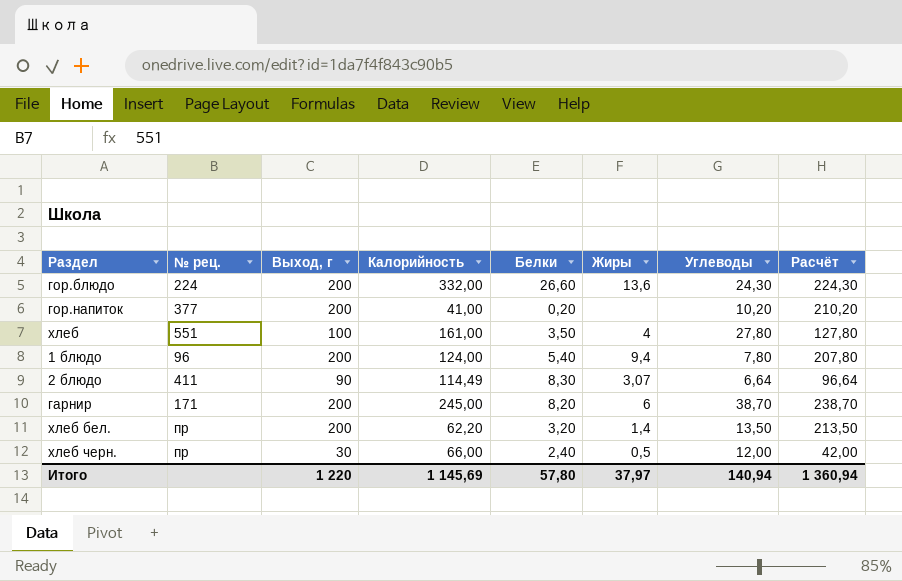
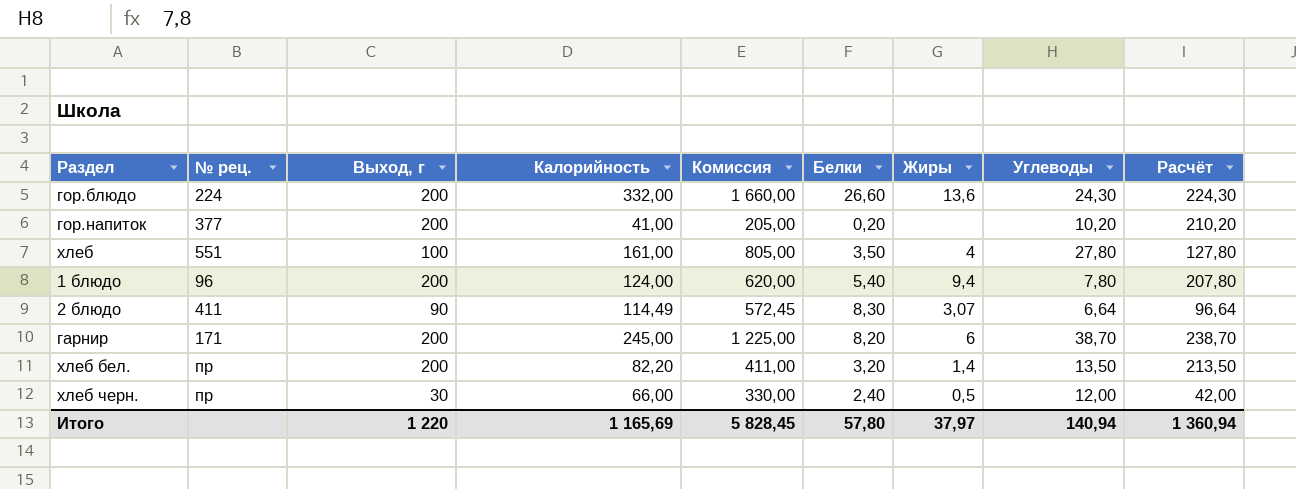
column Комиссия | formula: none -> [Калорийность] * 5
хлеб бел. | Калорийность: 62,20 -> 82,20
Итого | Калорийность: 1 145,69 -> 1 165,69

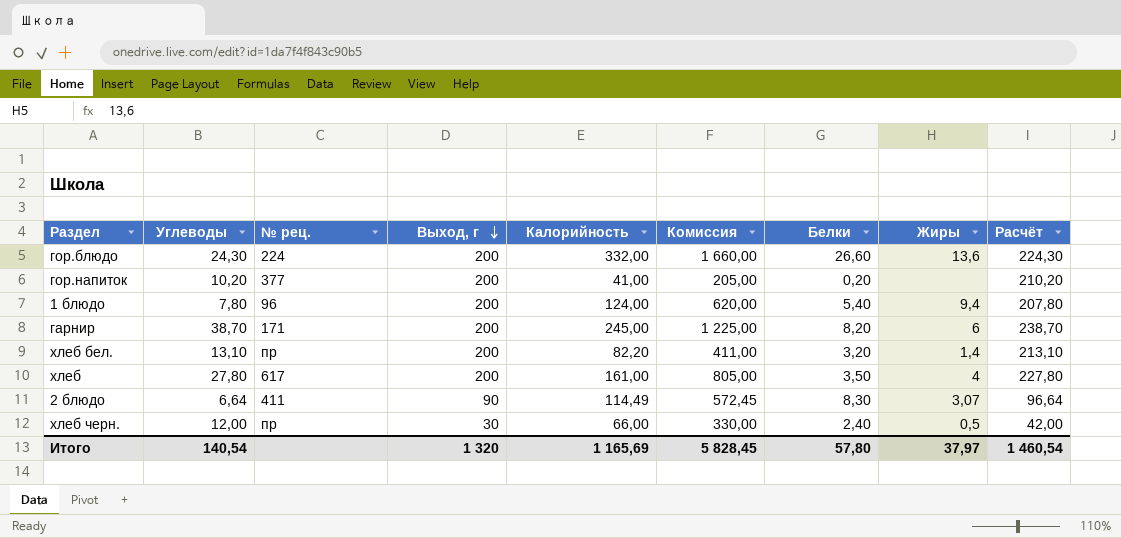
row order: none -> Выход, г descending
column Углеводы | position: 8 -> 2
хлеб бел. | Углеводы: 13,50 -> 13,10
хлеб бел. | Расчёт: 213,50 -> 213,10
хлеб | № рец.: 551 -> 617
хлеб | Выход, г: 100 -> 200
хлеб | Расчёт: 127,80 -> 227,80
Итого | Углеводы: 140,94 -> 140,54
Итого | Выход, г: 1 220 -> 1 320
Итого | Расчёт: 1 360,94 -> 1 460,54

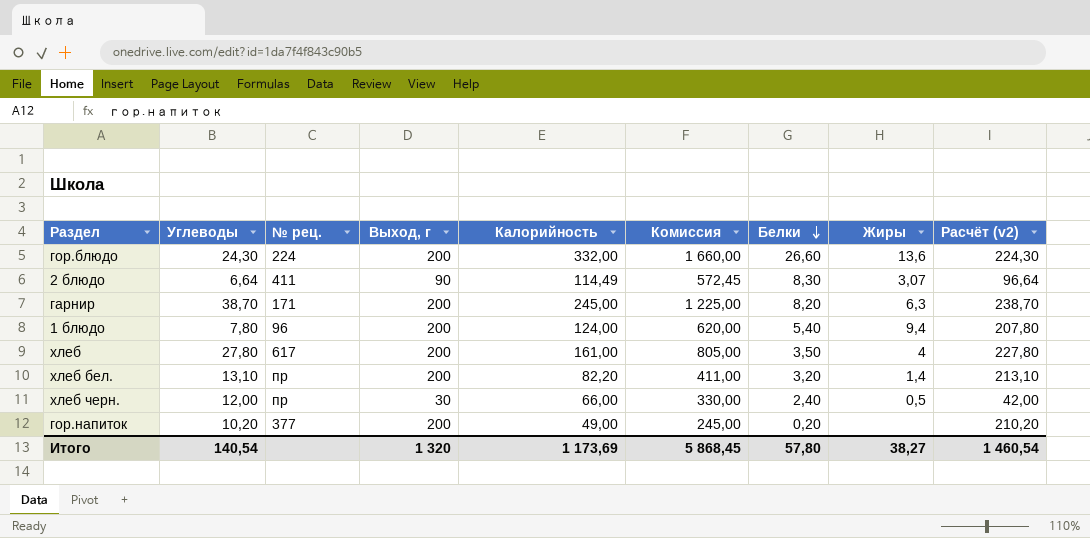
row order: Выход, г descending -> Белки descending
column name: Расчёт -> Расчёт (v2)
гарнир | Жиры: 6 -> 6,3
гор.напиток | Калорийность: 41,00 -> 49,00
гор.напиток | Комиссия: 205,00 -> 245,00
Итого | Калорийность: 1 165,69 -> 1 173,69
Итого | Комиссия: 5 828,45 -> 5 868,45
Итого | Жиры: 37,97 -> 38,27

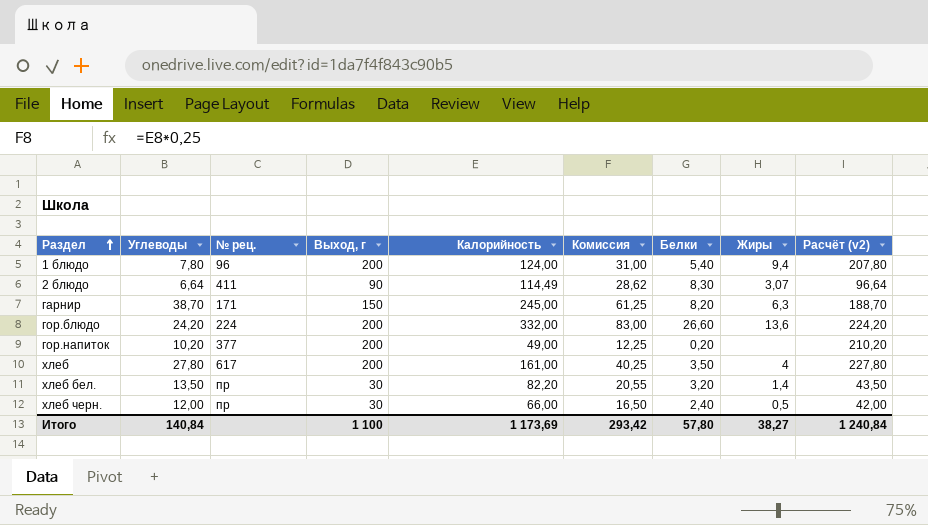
row order: Белки descending -> Раздел ascending
column Комиссия | formula: [Калорийность] * 5 -> [Калорийность] * 0,25
гарнир | Выход, г: 200 -> 150
гарнир | Расчёт (v2): 238,70 -> 188,70
гор.блюдо | Углеводы: 24,30 -> 24,20
гор.блюдо | Расчёт (v2): 224,30 -> 224,20
хлеб бел. | Углеводы: 13,10 -> 13,50
хлеб бел. | Выход, г: 200 -> 30
хлеб бел. | Расчёт (v2): 213,10 -> 43,50
Итого | Углеводы: 140,54 -> 140,84
Итого | Выход, г: 1 320 -> 1 100
Итого | Комиссия: 5 868,45 -> 293,42
Итого | Расчёт (v2): 1 460,54 -> 1 240,84

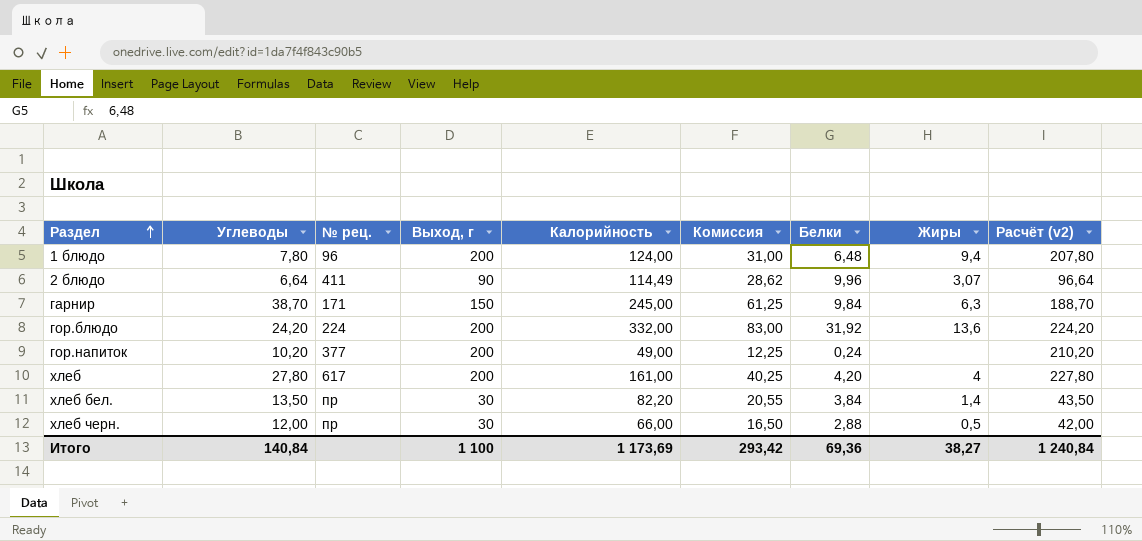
1 блюдо | Белки: 5,40 -> 6,48
2 блюдо | Белки: 8,30 -> 9,96
гарнир | Белки: 8,20 -> 9,84
гор.блюдо | Белки: 26,60 -> 31,92
гор.напиток | Белки: 0,20 -> 0,24
хлеб | Белки: 3,50 -> 4,20
хлеб бел. | Белки: 3,20 -> 3,84
хлеб черн. | Белки: 2,40 -> 2,88
Итого | Белки: 57,80 -> 69,36

